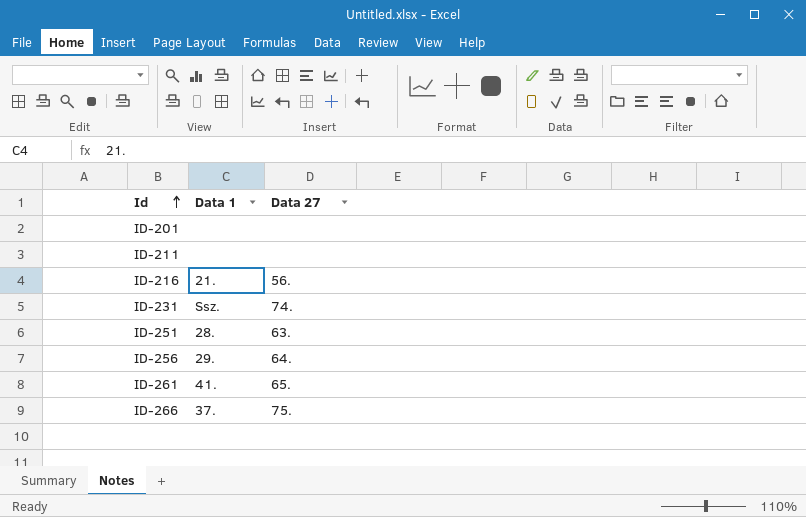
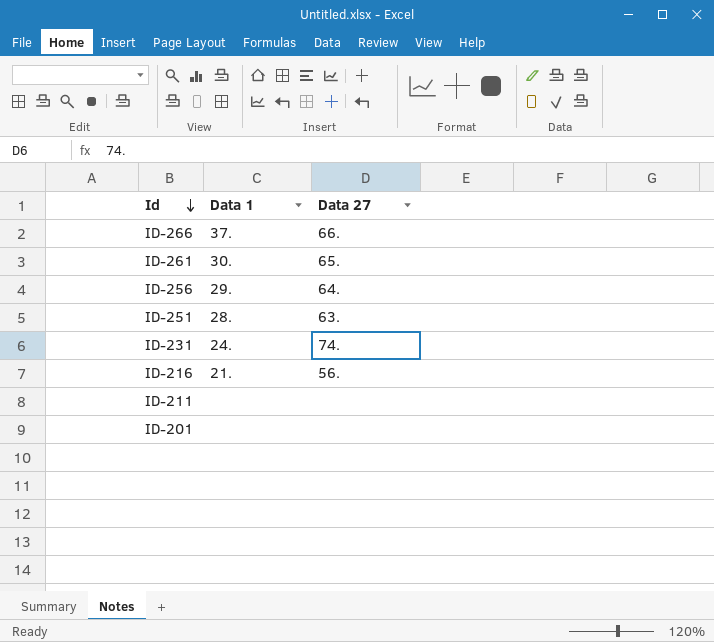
row order: Id ascending -> Id descending
ID-266 | Data 27: 75. -> 66.
ID-261 | Data 1: 41. -> 30.
ID-231 | Data 1: Ssz. -> 24.

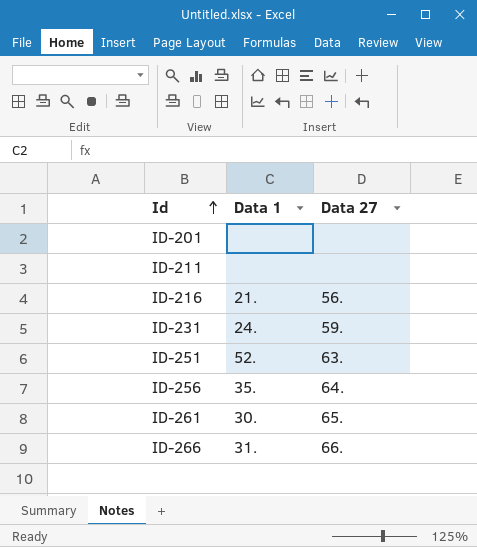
row order: Id descending -> Id ascending
ID-231 | Data 27: 74. -> 59.
ID-251 | Data 1: 28. -> 52.
ID-256 | Data 1: 29. -> 35.
ID-266 | Data 1: 37. -> 31.

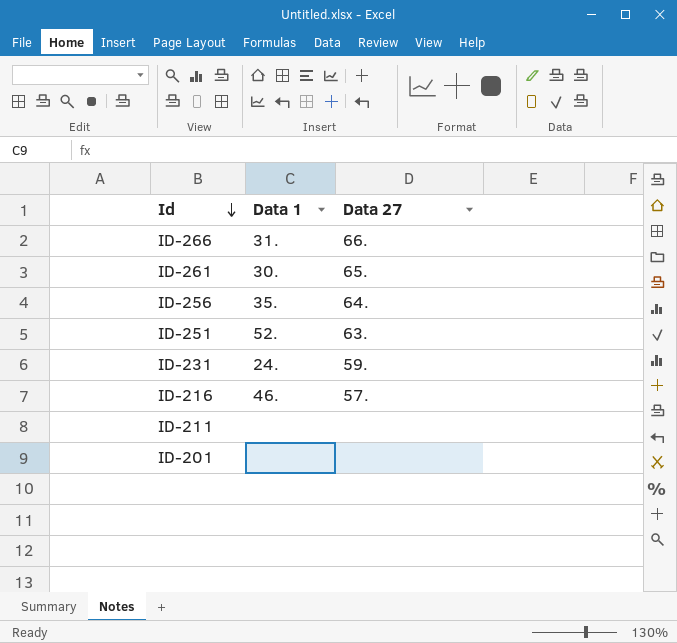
row order: Id ascending -> Id descending
ID-216 | Data 1: 21. -> 46.
ID-216 | Data 27: 56. -> 57.

